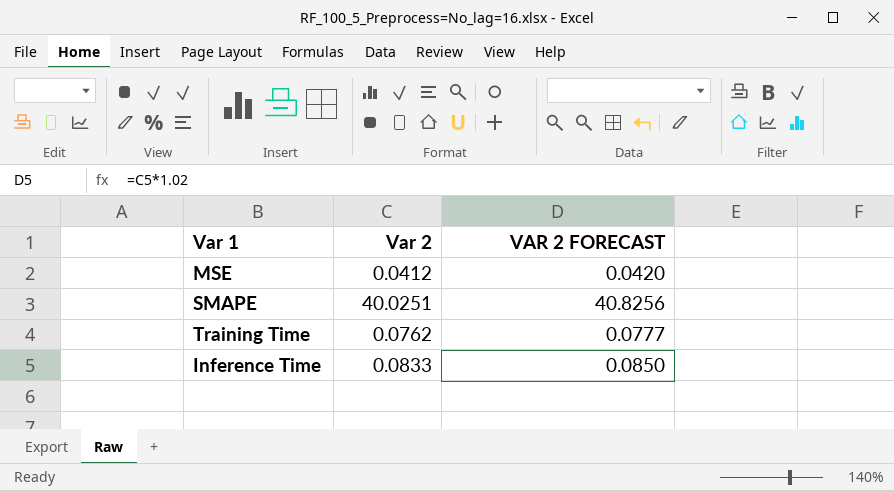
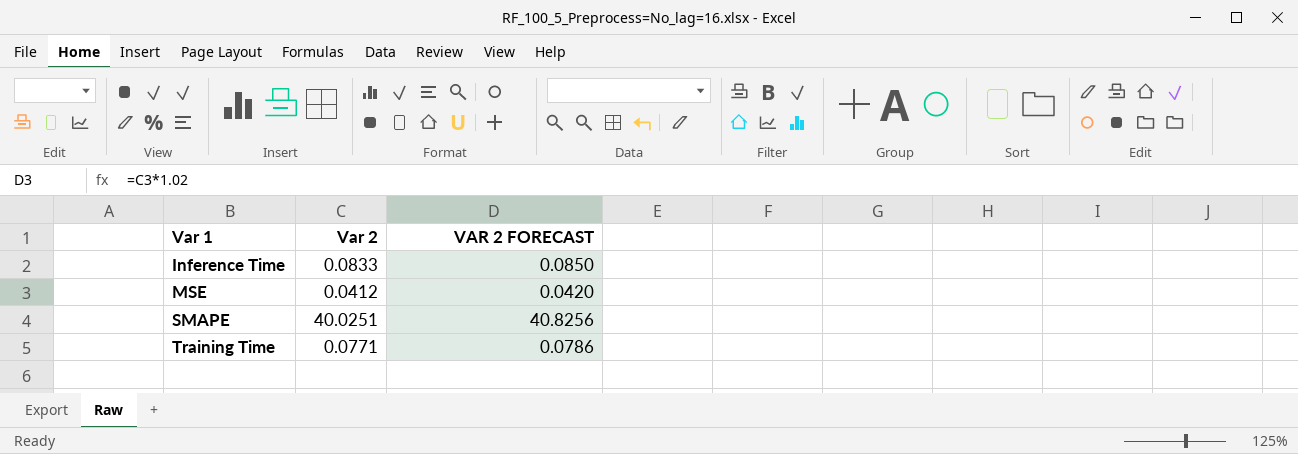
row order: none -> Var 1 ascending
Training Time | Var 2: 0.0762 -> 0.0771
Training Time | VAR 2 FORECAST: 0.0777 -> 0.0786

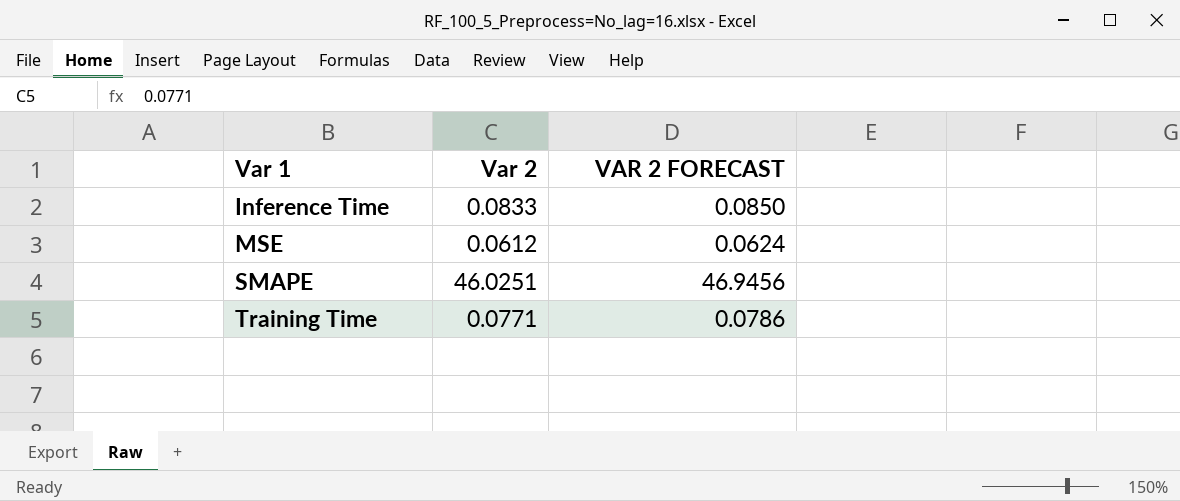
MSE | Var 2: 0.0412 -> 0.0612
MSE | VAR 2 FORECAST: 0.0420 -> 0.0624
SMAPE | Var 2: 40.0251 -> 46.0251
SMAPE | VAR 2 FORECAST: 40.8256 -> 46.9456

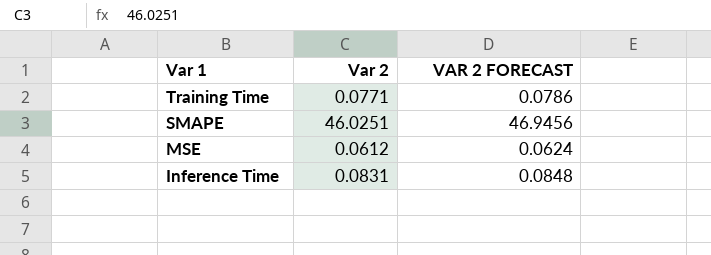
row order: Var 1 ascending -> Var 1 descending
Inference Time | Var 2: 0.0833 -> 0.0831
Inference Time | VAR 2 FORECAST: 0.0850 -> 0.0848

